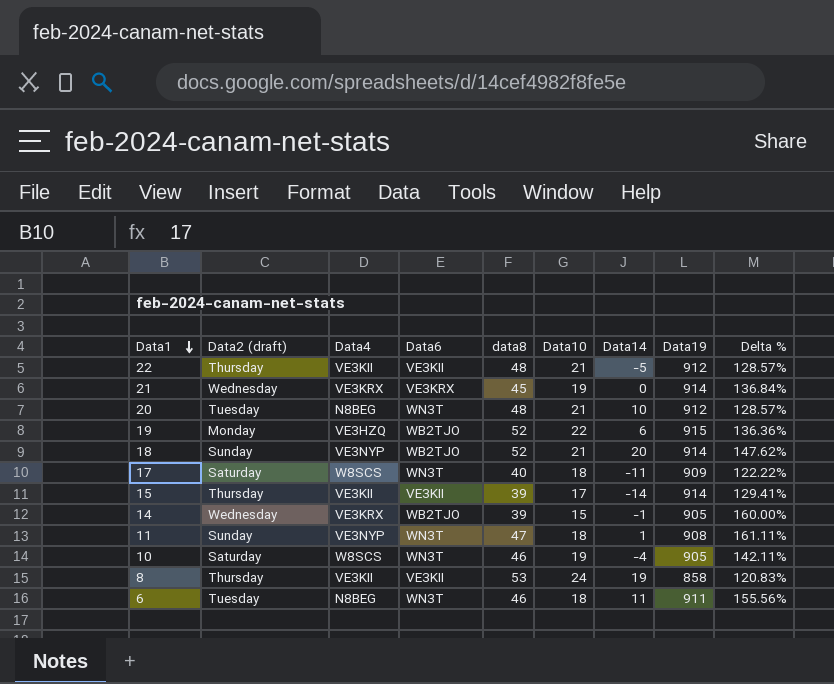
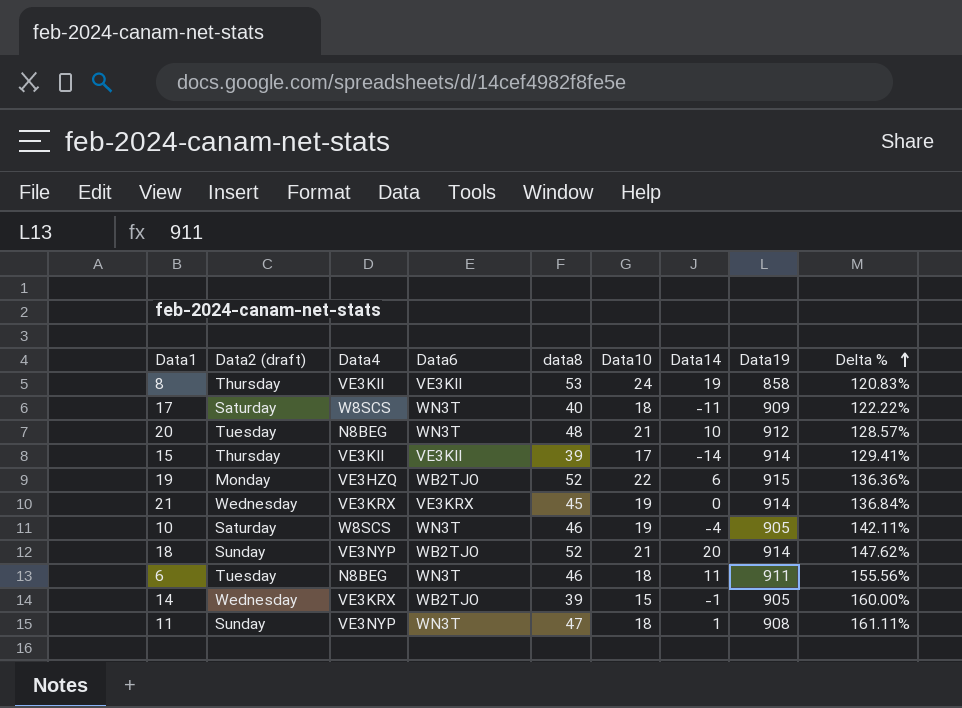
row order: Data1 descending -> Delta % ascending
row 22: Thursday | VE3KII | VE3KII | 48 | 21 | -5 | 912 | 128.57% -> none

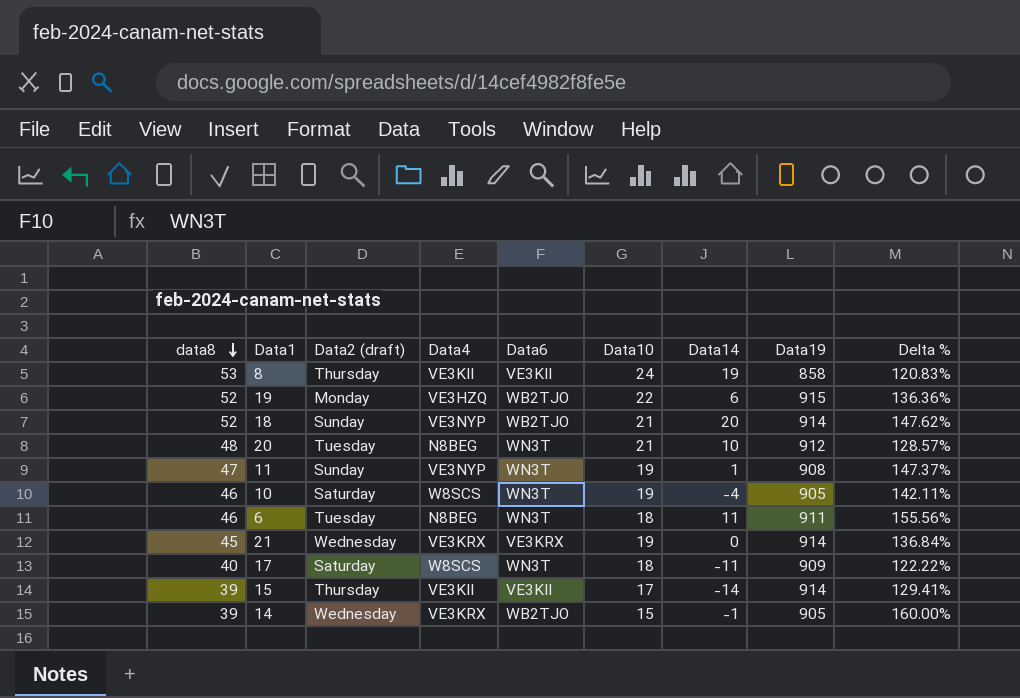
row order: Delta % ascending -> data8 descending
column data8 | position: 5 -> 1
11 | Data10: 18 -> 19
11 | Delta %: 161.11% -> 147.37%

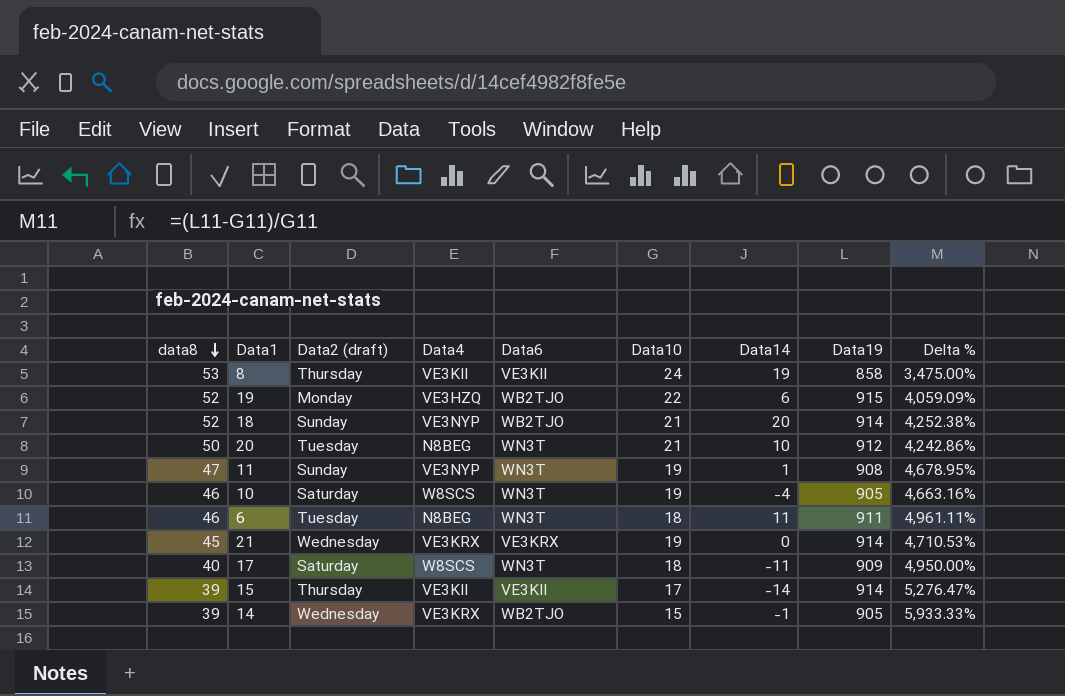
column Delta % | formula: ([data8] - [Data10]) / [Data10] -> ([Data19] - [Data10]) / [Data10]
20 | data8: 48 -> 50

